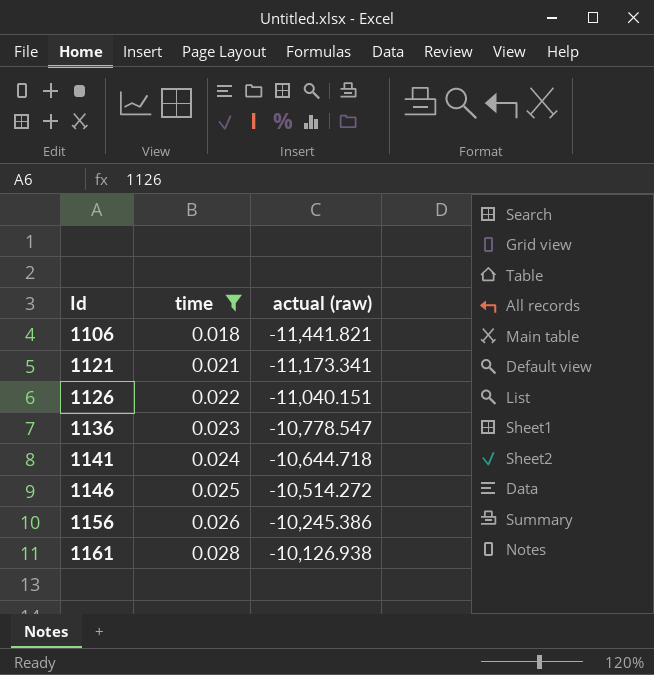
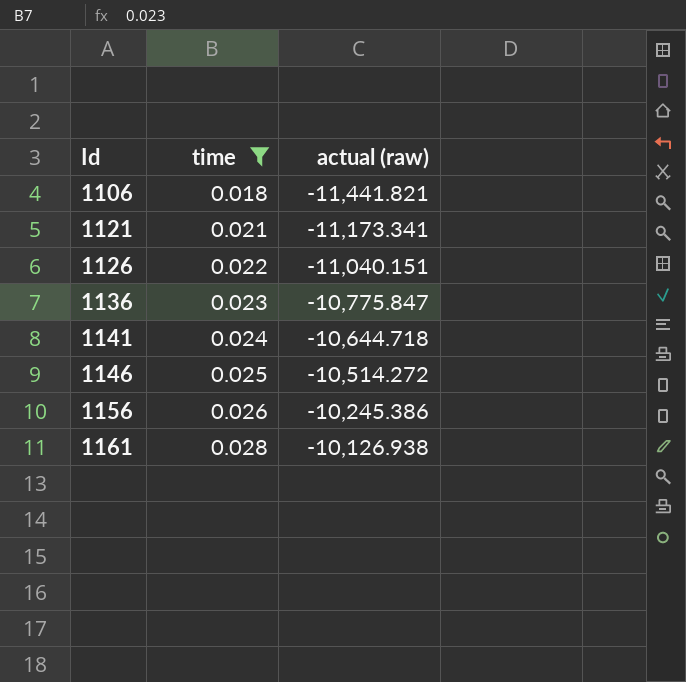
1136 | actual (raw): -10,778.547 -> -10,775.847

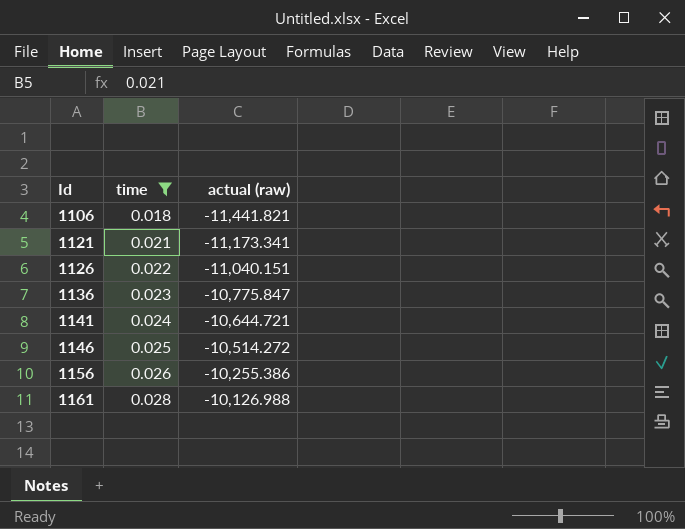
1141 | actual (raw): -10,644.718 -> -10,644.721
1156 | actual (raw): -10,245.386 -> -10,255.386
1161 | actual (raw): -10,126.938 -> -10,126.988

